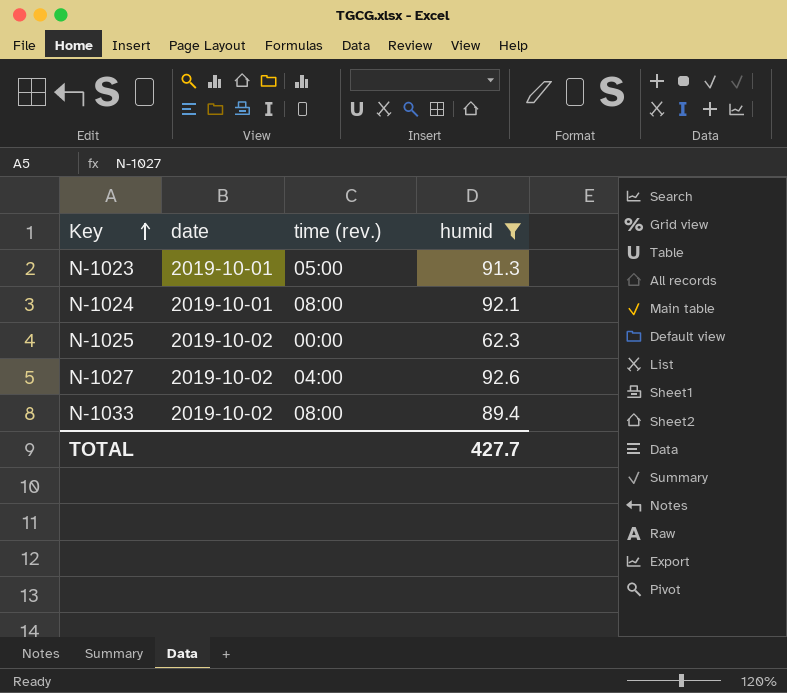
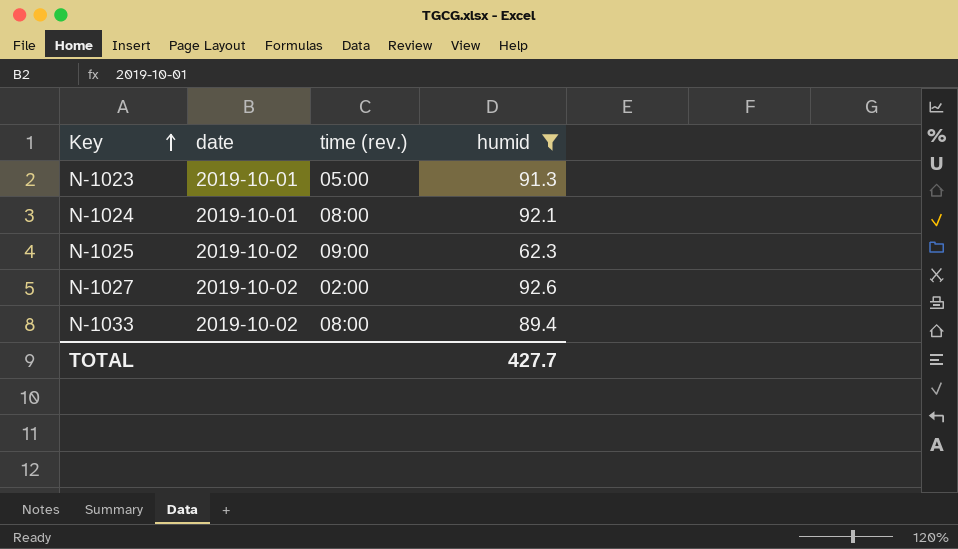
N-1025 | time (rev.): 00:00 -> 09:00
N-1027 | time (rev.): 04:00 -> 02:00

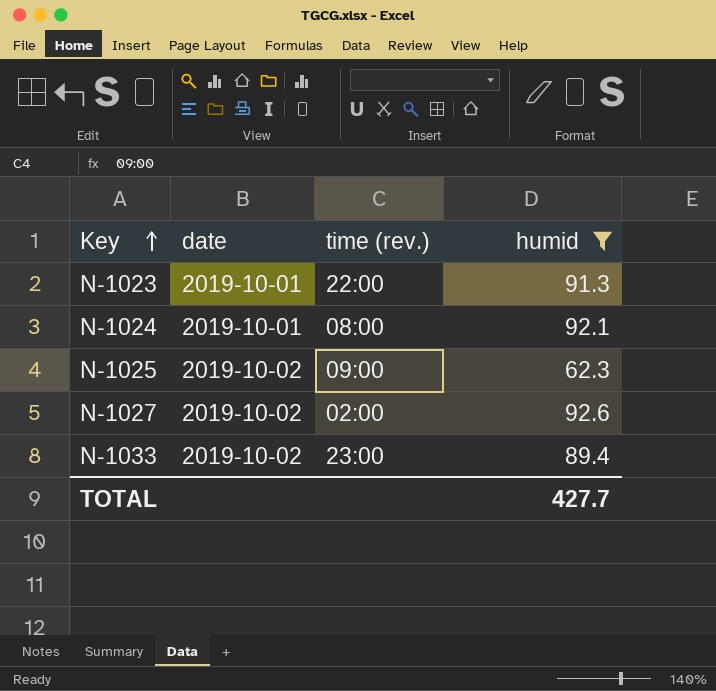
N-1023 | time (rev.): 05:00 -> 22:00
N-1033 | time (rev.): 08:00 -> 23:00

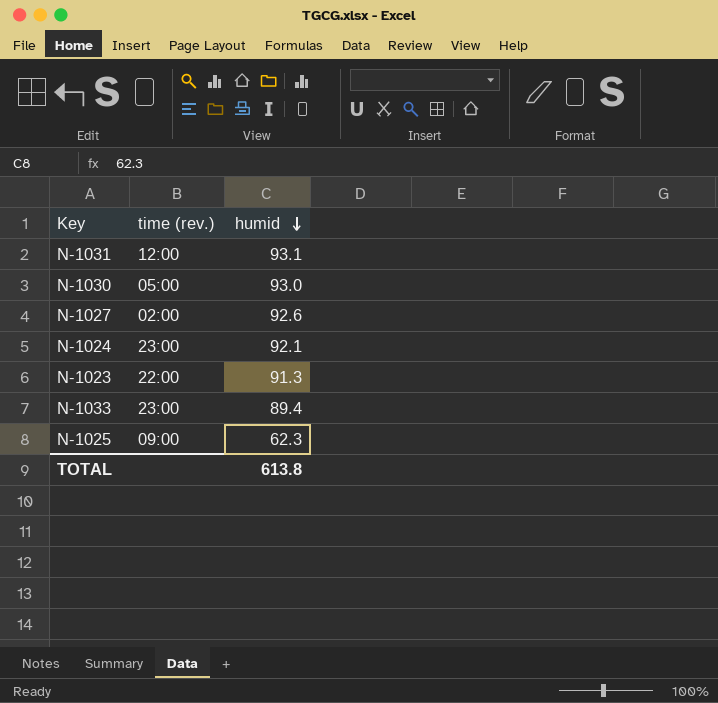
filter: humid <= 92.6 -> none
row order: Key ascending -> humid descending
column date | position: 2 -> none
N-1024 | time (rev.): 08:00 -> 23:00
TOTAL | humid: 427.7 -> 613.8

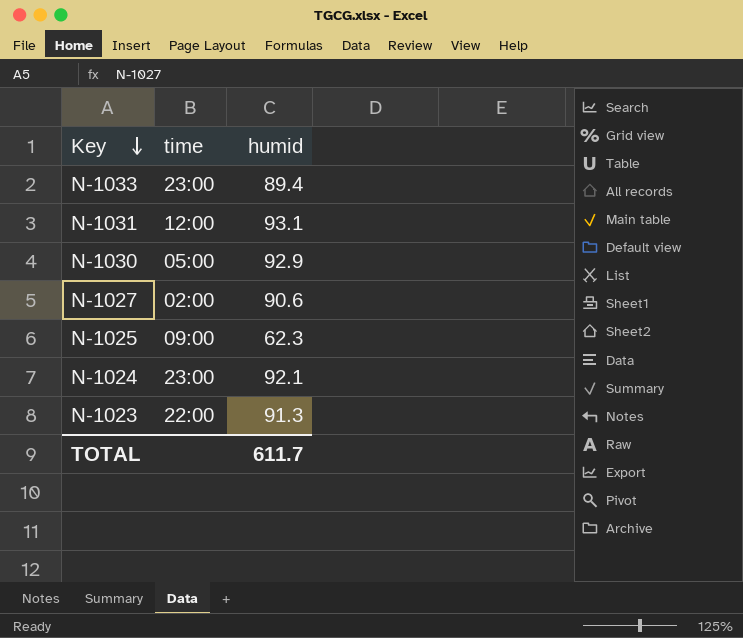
row order: humid descending -> Key descending
column name: time (rev.) -> time
N-1030 | humid: 93.0 -> 92.9
N-1027 | humid: 92.6 -> 90.6
TOTAL | humid: 613.8 -> 611.7

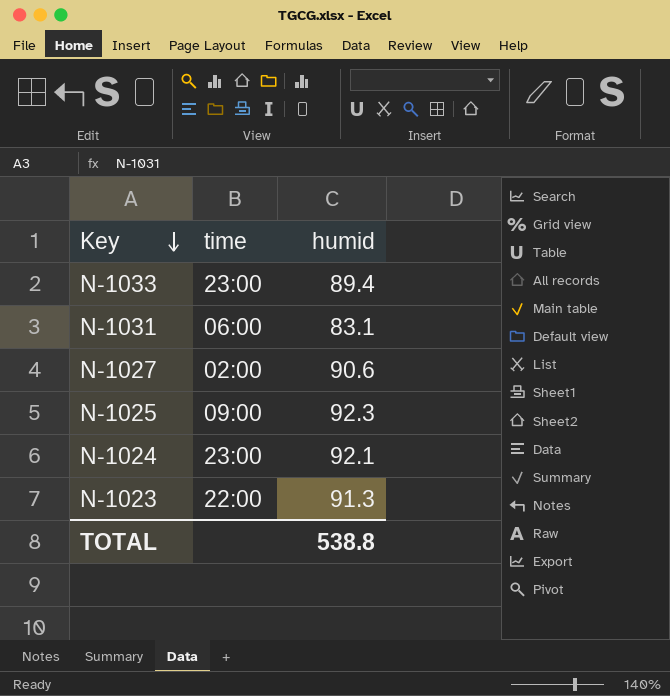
row N-1030: 05:00 | 92.9 -> none
N-1031 | time: 12:00 -> 06:00
N-1031 | humid: 93.1 -> 83.1
N-1025 | humid: 62.3 -> 92.3
TOTAL | humid: 611.7 -> 538.8

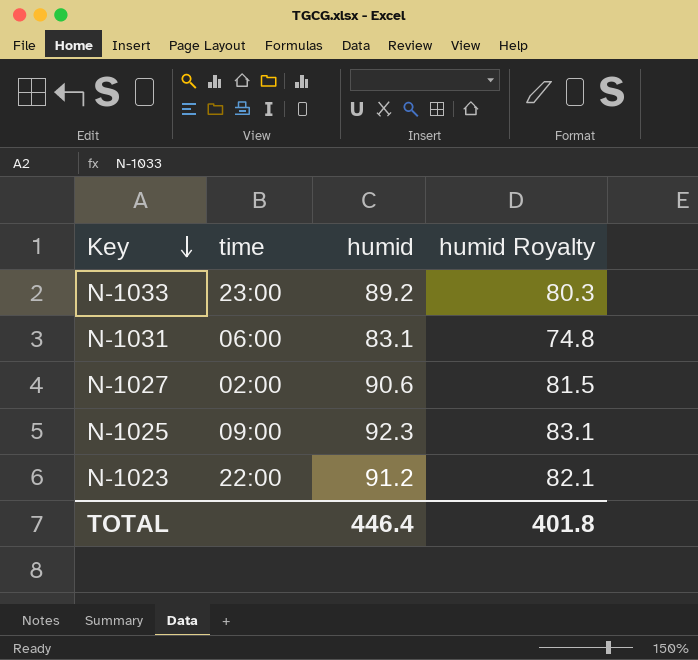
column humid Royalty | formula: none -> [humid] * 0.9
row N-1024: 23:00 | 92.1 -> none
N-1033 | humid: 89.4 -> 89.2
N-1023 | humid: 91.3 -> 91.2
TOTAL | humid: 538.8 -> 446.4

